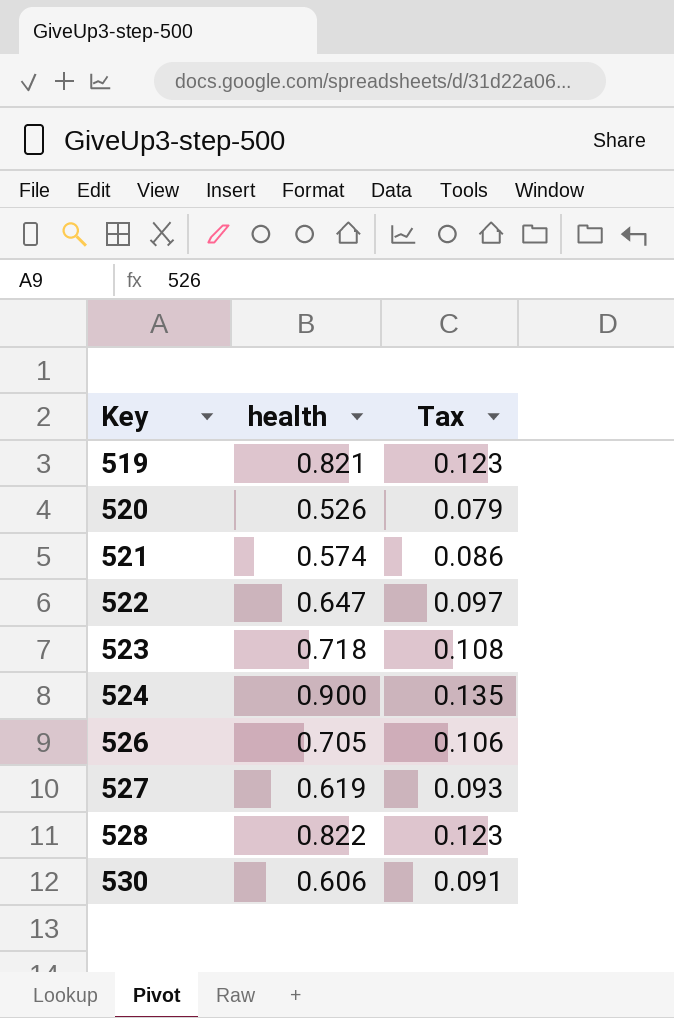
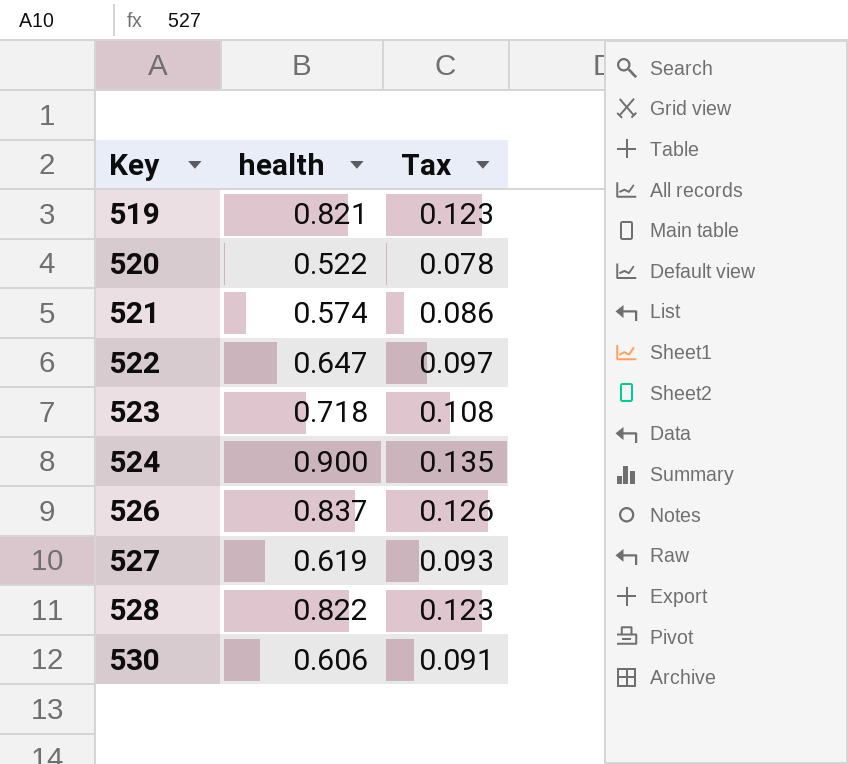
520 | health: 0.526 -> 0.522
520 | Tax: 0.079 -> 0.078
526 | health: 0.705 -> 0.837
526 | Tax: 0.106 -> 0.126

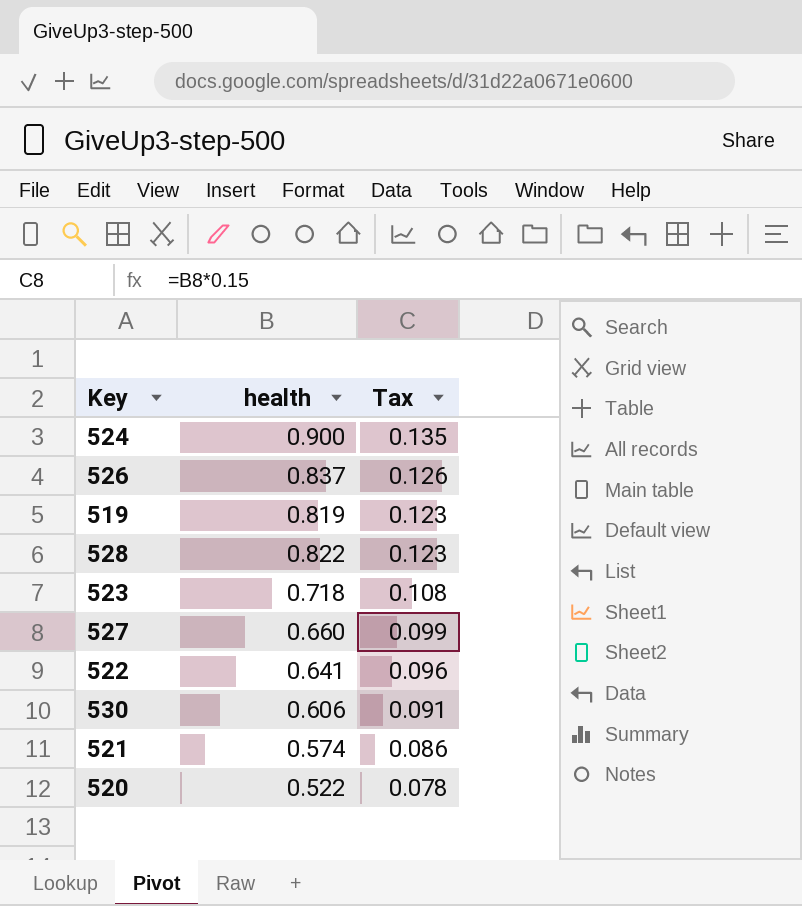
row order: Key ascending -> Tax descending
519 | health: 0.821 -> 0.819
527 | health: 0.619 -> 0.660
527 | Tax: 0.093 -> 0.099
522 | health: 0.647 -> 0.641
522 | Tax: 0.097 -> 0.096

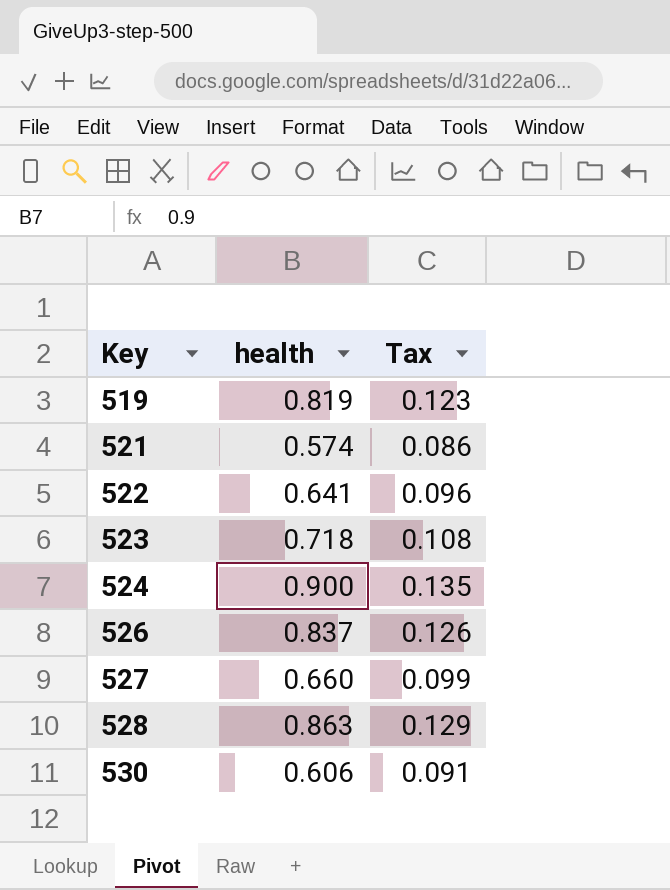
row order: Tax descending -> Key ascending
row 520: 0.522 | 0.078 -> none
528 | health: 0.822 -> 0.863
528 | Tax: 0.123 -> 0.129

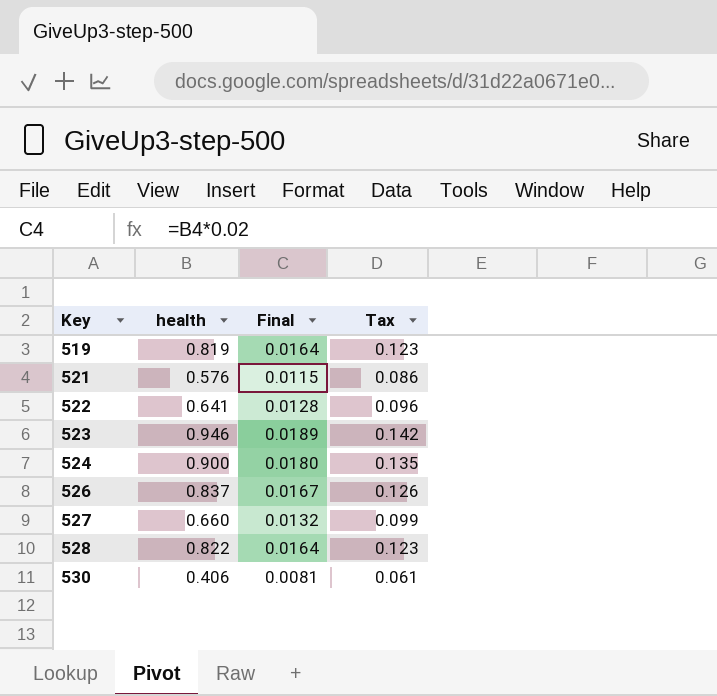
column Final | formula: none -> [health] * 0.02
521 | health: 0.574 -> 0.576
523 | health: 0.718 -> 0.946
523 | Tax: 0.108 -> 0.142
528 | health: 0.863 -> 0.822
528 | Tax: 0.129 -> 0.123
530 | health: 0.606 -> 0.406
530 | Tax: 0.091 -> 0.061

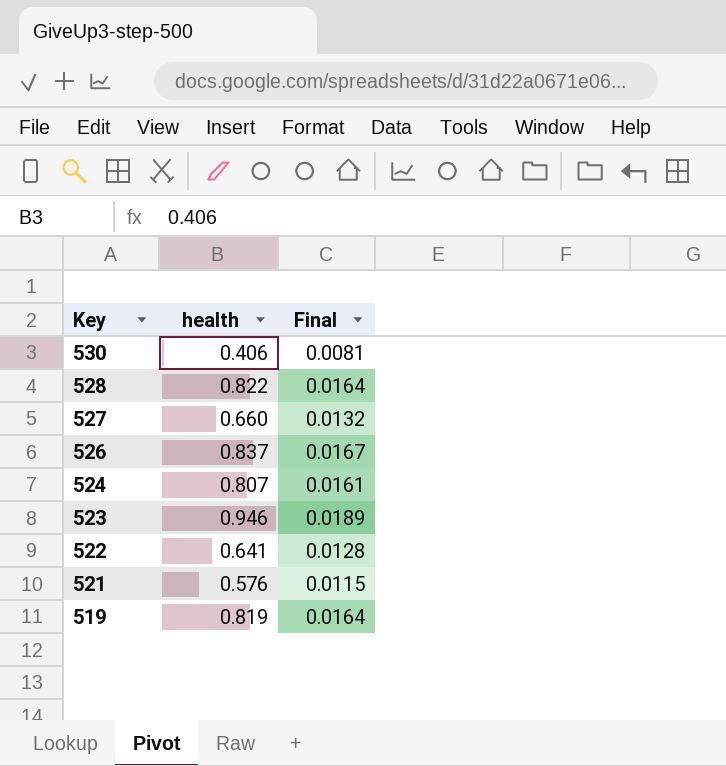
row order: Key ascending -> Key descending
column Tax | formula: [health] * 0.15 -> none
524 | health: 0.900 -> 0.807
524 | Final: 0.0180 -> 0.0161

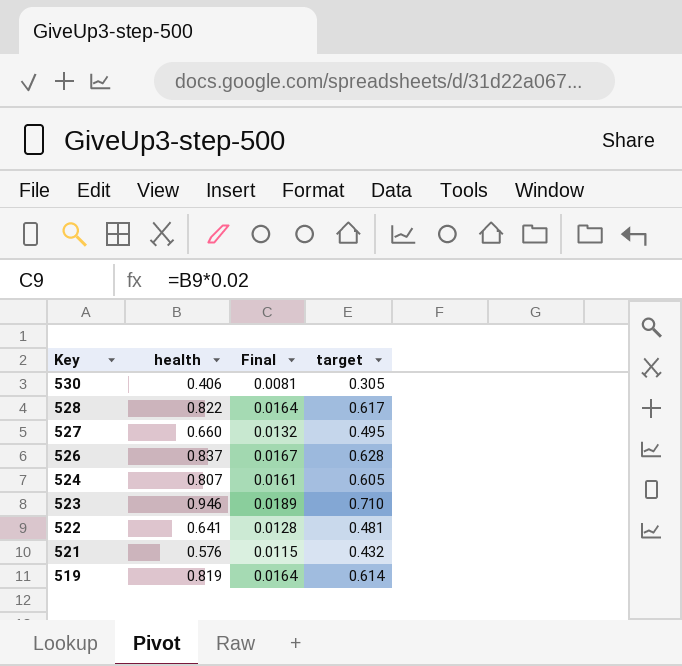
column target | formula: none -> [health] * 0.75

